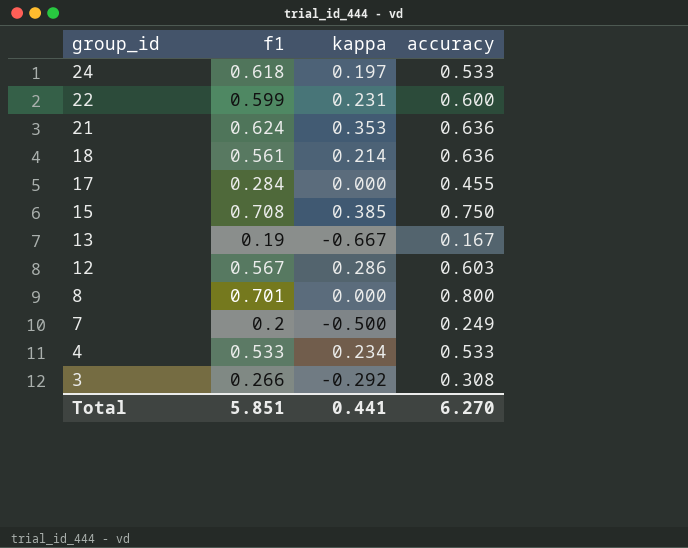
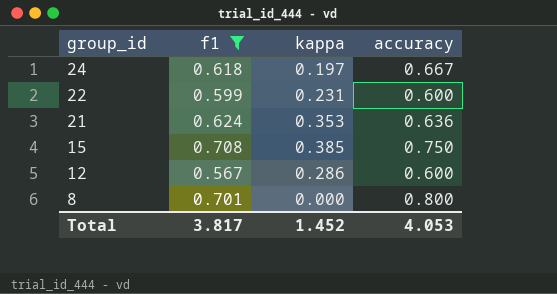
filter: none -> f1 >= 0.567
24 | accuracy: 0.533 -> 0.667
12 | accuracy: 0.603 -> 0.600
Total | f1: 5.851 -> 3.817
Total | kappa: 0.441 -> 1.452
Total | accuracy: 6.270 -> 4.053

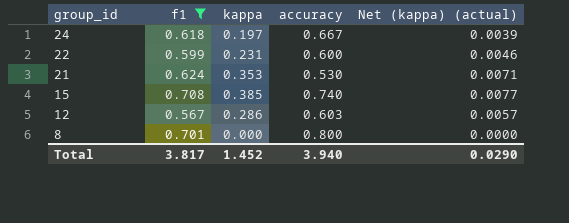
column Net (kappa) (actual) | formula: none -> [kappa] * 0.02
21 | accuracy: 0.636 -> 0.530
15 | accuracy: 0.750 -> 0.740
12 | accuracy: 0.600 -> 0.603
Total | accuracy: 4.053 -> 3.940

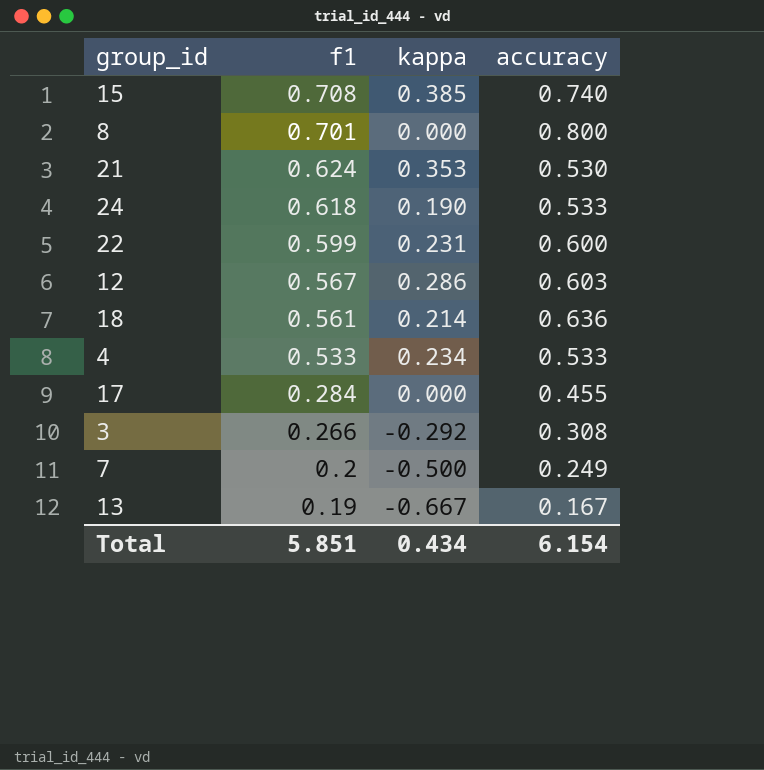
filter: f1 >= 0.567 -> none
row order: group_id descending -> f1 descending
column Net (kappa) (actual) | formula: [kappa] * 0.02 -> none
24 | kappa: 0.197 -> 0.190
24 | accuracy: 0.667 -> 0.533
Total | f1: 3.817 -> 5.851
Total | kappa: 1.452 -> 0.434
Total | accuracy: 3.940 -> 6.154

